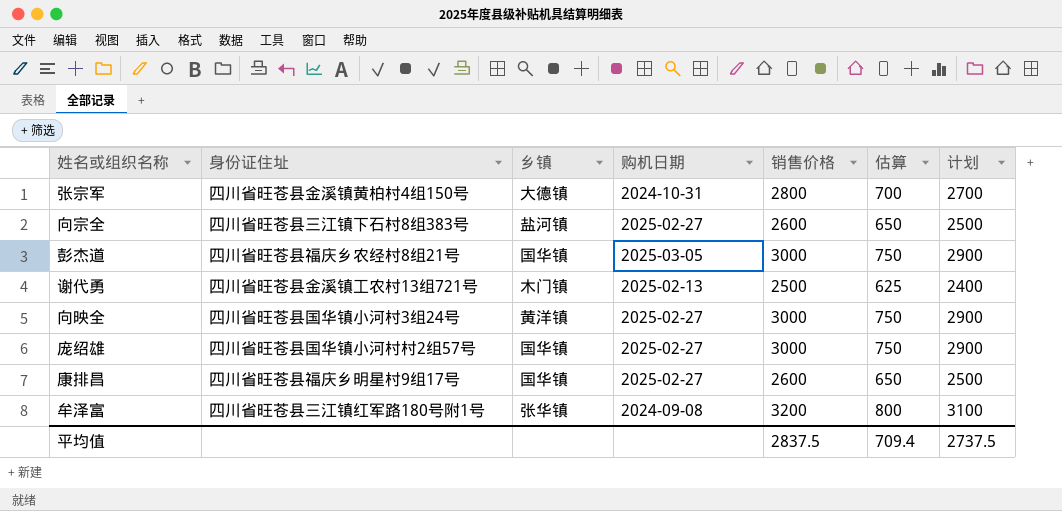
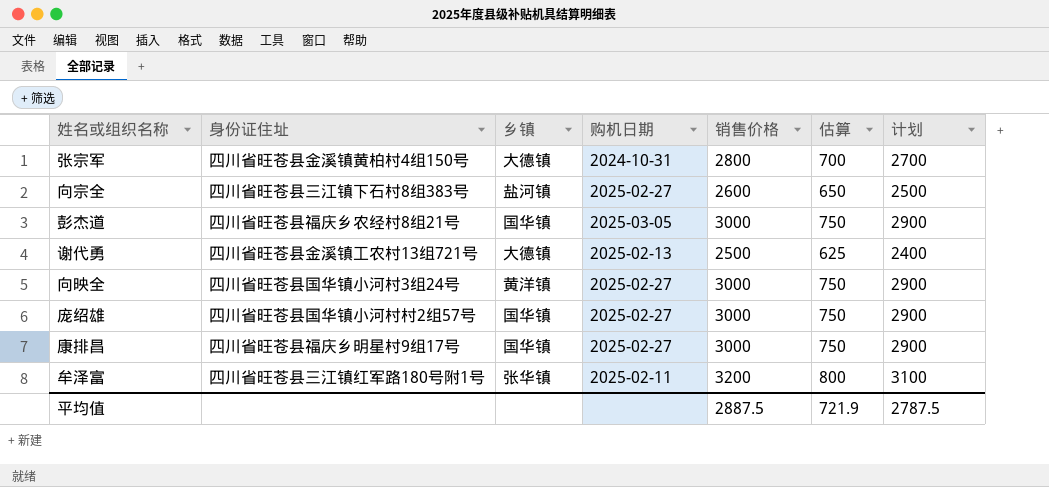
谢代勇 | 乡镇: 木门镇 -> 大德镇
康排昌 | 销售价格: 2600 -> 3000
康排昌 | 估算: 650 -> 750
康排昌 | 计划: 2500 -> 2900
牟泽富 | 购机日期: 2024-09-08 -> 2025-02-11
平均值 | 销售价格: 2837.5 -> 2887.5
平均值 | 估算: 709.4 -> 721.9
平均值 | 计划: 2737.5 -> 2787.5

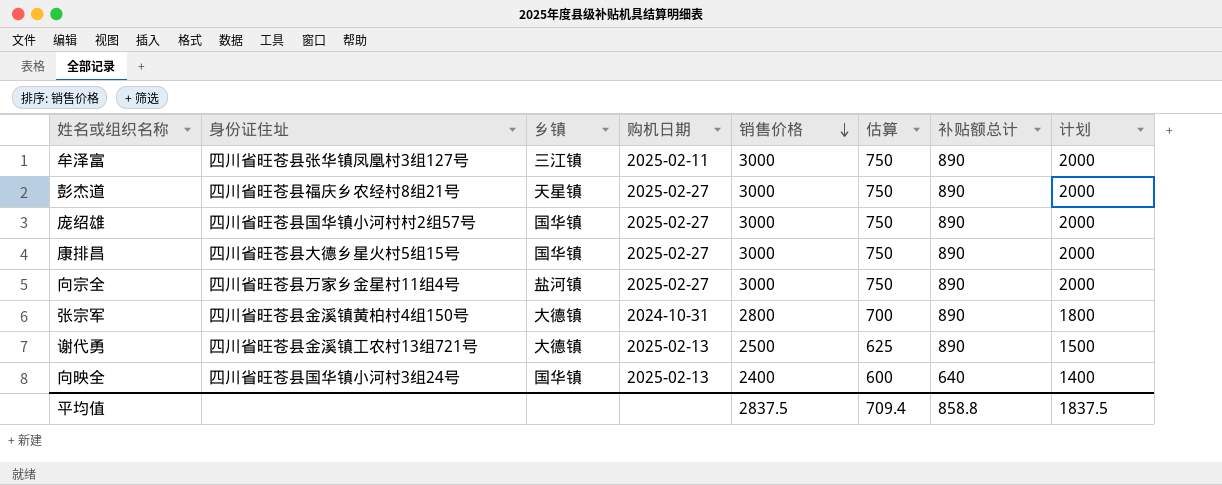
row order: none -> 销售价格 descending
column 补贴额总计 | position: none -> 7
column 计划 | formula: [销售价格] - 100 -> [销售价格] - 1000
牟泽富 | 身份证住址: 四川省旺苍县三江镇红军路180号附1号 -> 四川省旺苍县张华镇凤凰村3组127号
牟泽富 | 乡镇: 张华镇 -> 三江镇
牟泽富 | 销售价格: 3200 -> 3000
牟泽富 | 估算: 800 -> 750
彭杰道 | 乡镇: 国华镇 -> 天星镇
彭杰道 | 购机日期: 2025-03-05 -> 2025-02-27
康排昌 | 身份证住址: 四川省旺苍县福庆乡明星村9组17号 -> 四川省旺苍县大德乡星火村5组15号
向宗全 | 身份证住址: 四川省旺苍县三江镇下石村8组383号 -> 四川省旺苍县万家乡金星村11组4号
向宗全 | 销售价格: 2600 -> 3000
向宗全 | 估算: 650 -> 750
向映全 | 乡镇: 黄洋镇 -> 国华镇
向映全 | 购机日期: 2025-02-27 -> 2025-02-13
向映全 | 销售价格: 3000 -> 2400
向映全 | 估算: 750 -> 600
平均值 | 销售价格: 2887.5 -> 2837.5
平均值 | 估算: 721.9 -> 709.4
平均值 | 计划: 2787.5 -> 1837.5

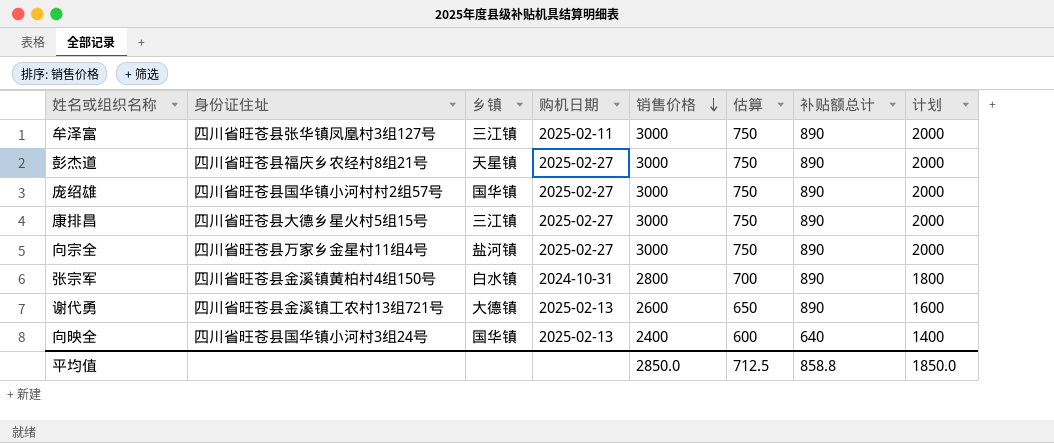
康排昌 | 乡镇: 国华镇 -> 三江镇
张宗军 | 乡镇: 大德镇 -> 白水镇
谢代勇 | 销售价格: 2500 -> 2600
谢代勇 | 估算: 625 -> 650
谢代勇 | 计划: 1500 -> 1600
平均值 | 销售价格: 2837.5 -> 2850.0
平均值 | 估算: 709.4 -> 712.5
平均值 | 计划: 1837.5 -> 1850.0

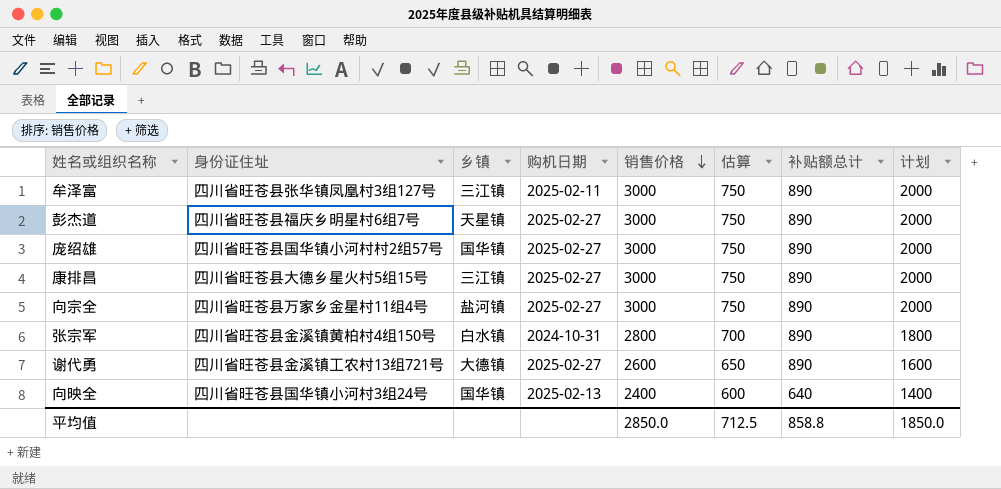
彭杰道 | 身份证住址: 四川省旺苍县福庆乡农经村8组21号 -> 四川省旺苍县福庆乡明星村6组7号
谢代勇 | 购机日期: 2025-02-13 -> 2025-02-27

